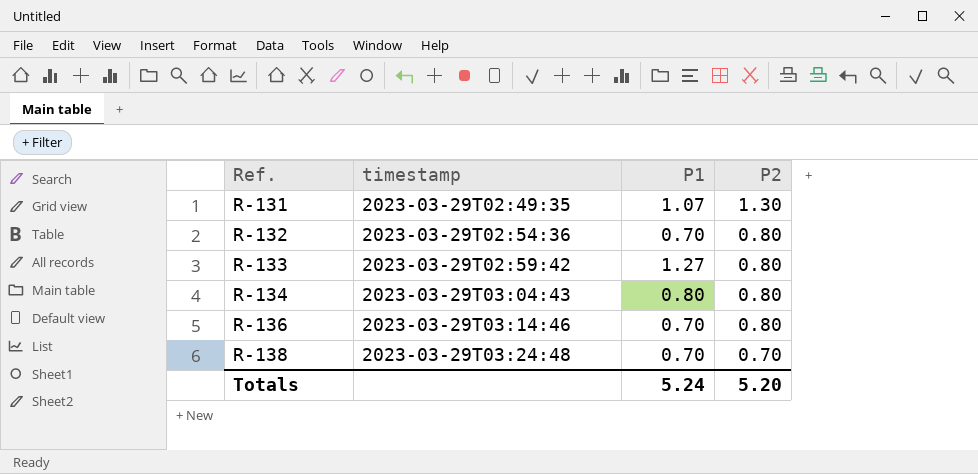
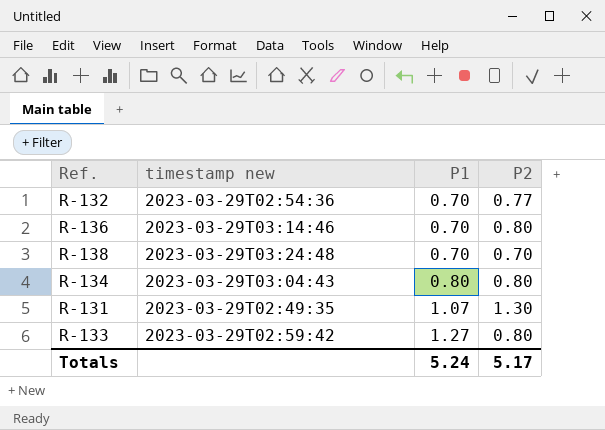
row order: Ref. ascending -> P1 ascending
column name: timestamp -> timestamp new
R-132 | P2: 0.80 -> 0.77
Totals | P2: 5.20 -> 5.17

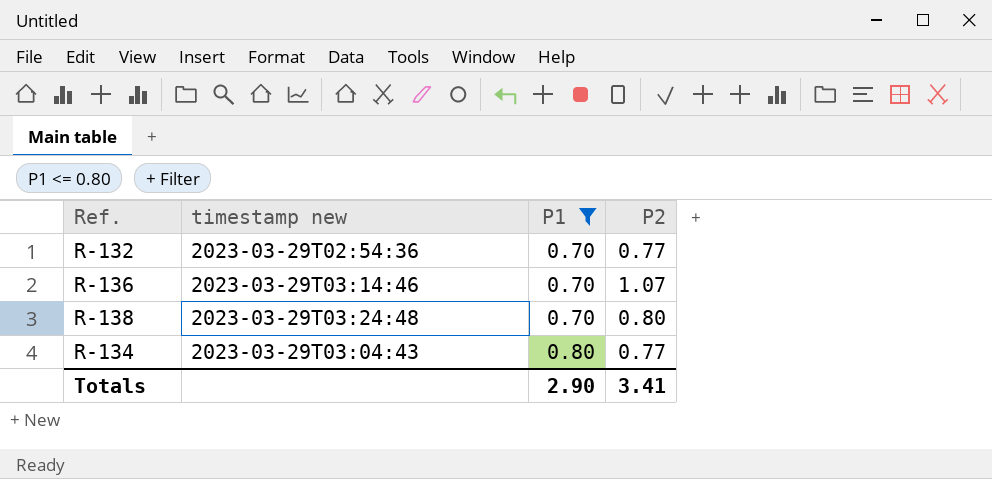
filter: none -> P1 <= 0.80
R-136 | P2: 0.80 -> 1.07
R-138 | P2: 0.70 -> 0.80
R-134 | P2: 0.80 -> 0.77
Totals | P1: 5.24 -> 2.90
Totals | P2: 5.17 -> 3.41

